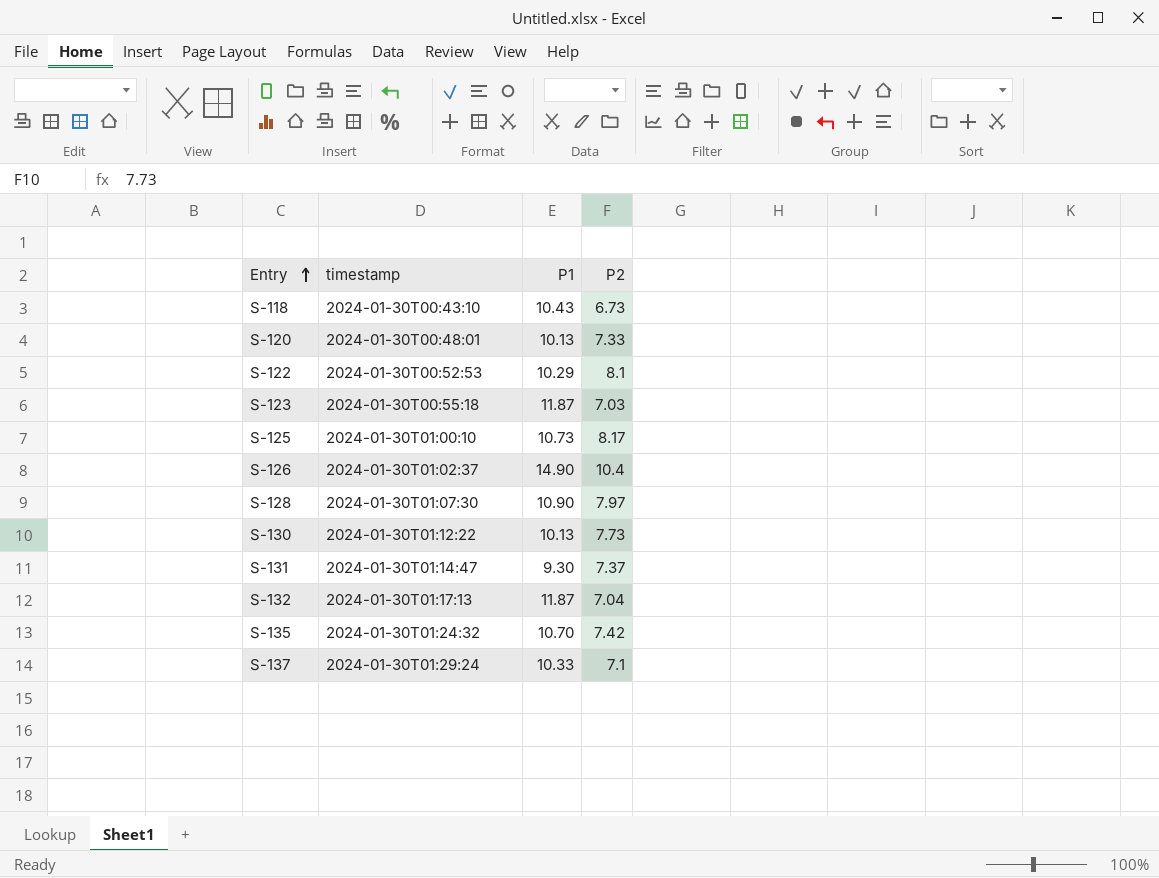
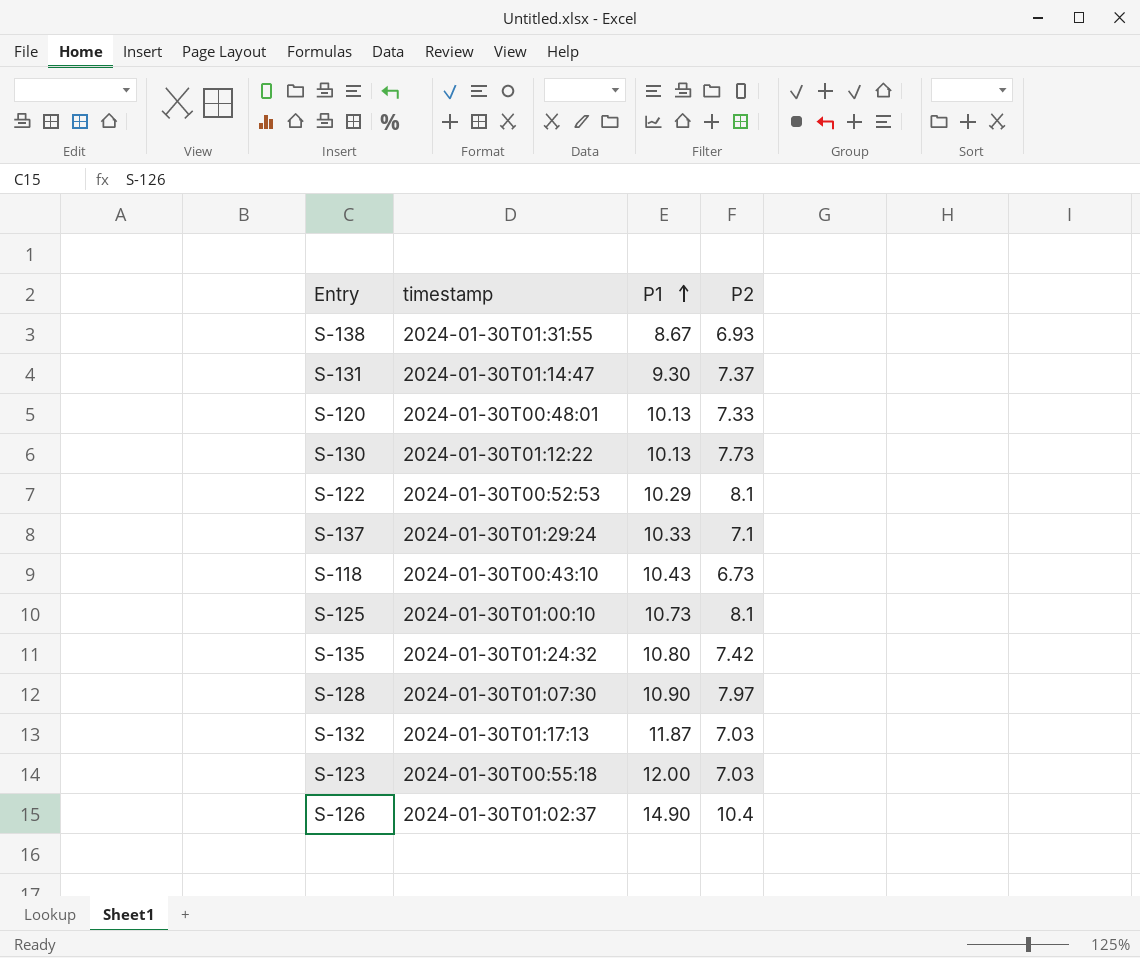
row order: Entry ascending -> P1 ascending
row S-138: none -> 2024-01-30T01:31:55 | 8.67 | 6.93
S-125 | P2: 8.17 -> 8.1
S-135 | P1: 10.70 -> 10.80
S-132 | P2: 7.04 -> 7.03
S-123 | P1: 11.87 -> 12.00

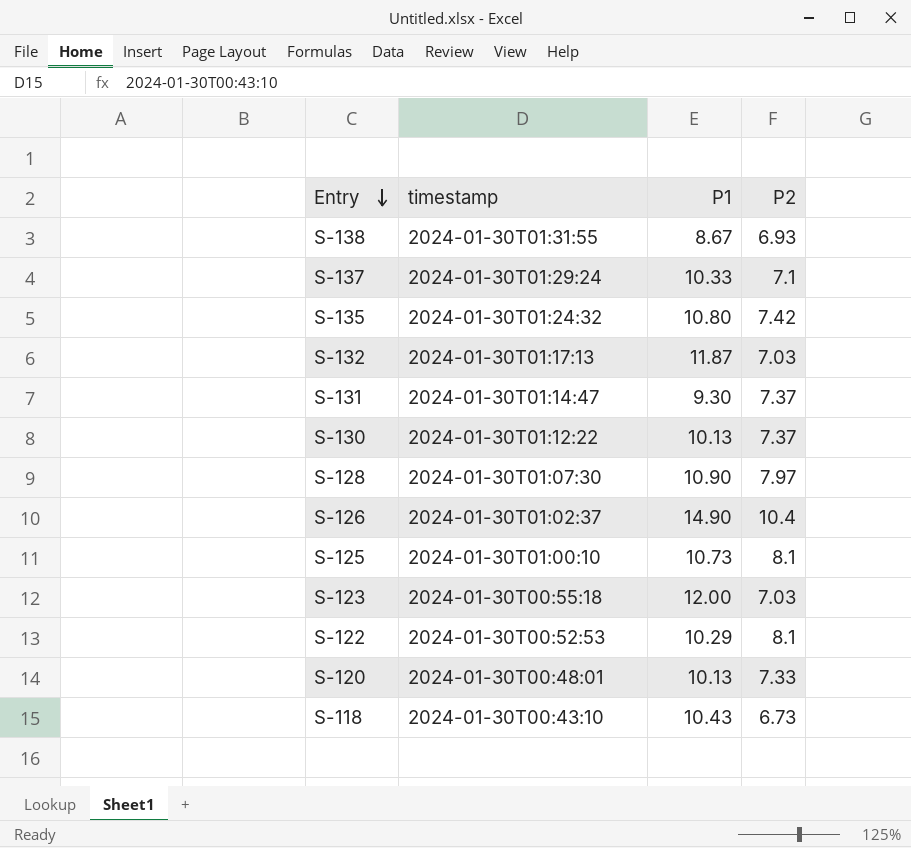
row order: P1 ascending -> Entry descending
S-130 | P2: 7.73 -> 7.37

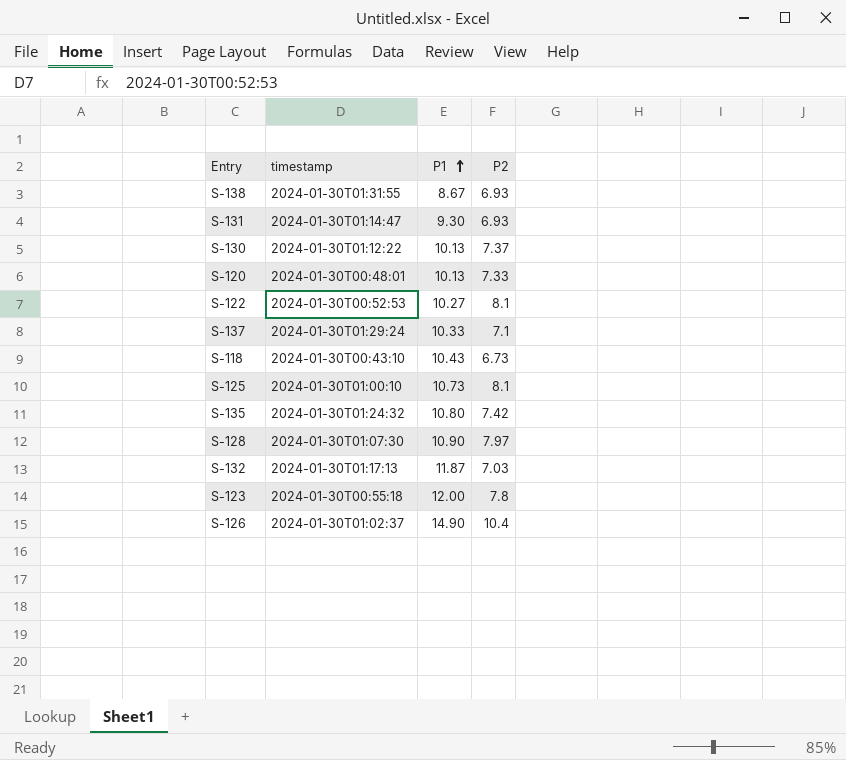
row order: Entry descending -> P1 ascending
S-131 | P2: 7.37 -> 6.93
S-122 | P1: 10.29 -> 10.27
S-123 | P2: 7.03 -> 7.8

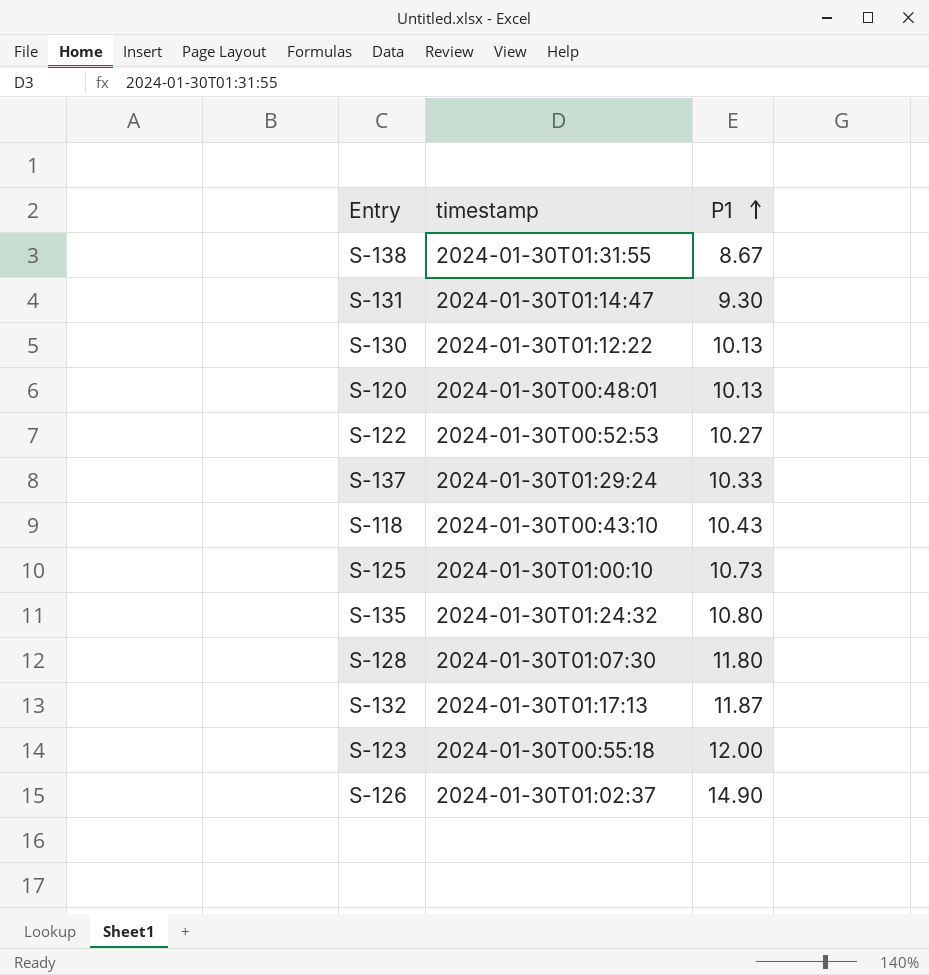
column P2 | position: 4 -> none
S-128 | P1: 10.90 -> 11.80

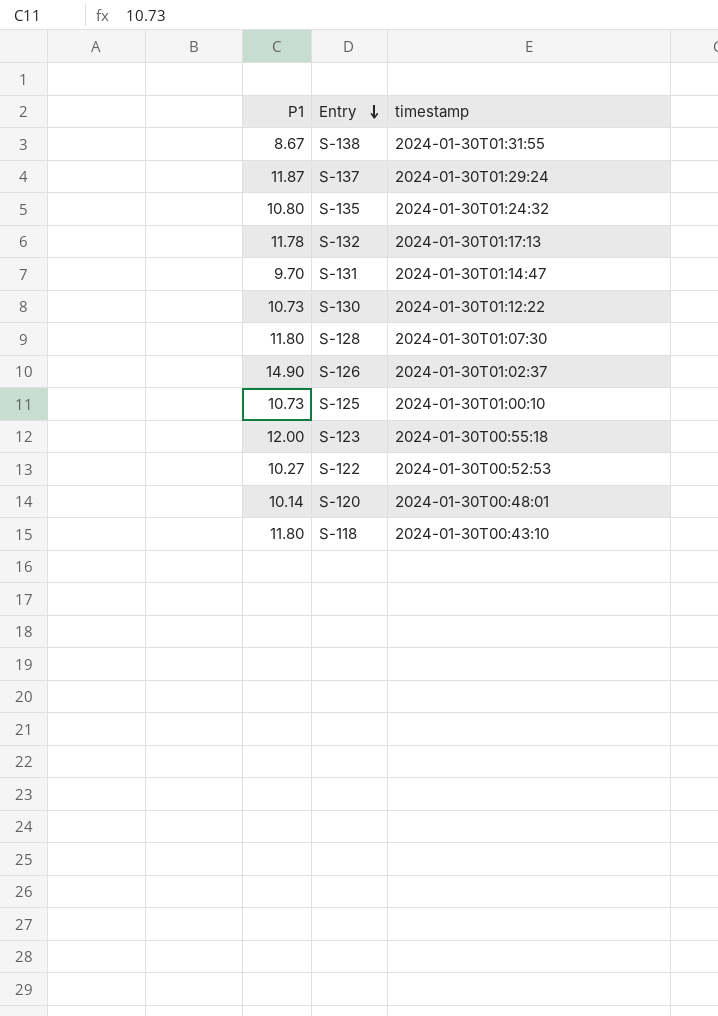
row order: P1 ascending -> Entry descending
column P1 | position: 3 -> 1
S-137 | P1: 10.33 -> 11.87
S-132 | P1: 11.87 -> 11.78
S-131 | P1: 9.30 -> 9.70
S-130 | P1: 10.13 -> 10.73
S-120 | P1: 10.13 -> 10.14
S-118 | P1: 10.43 -> 11.80

